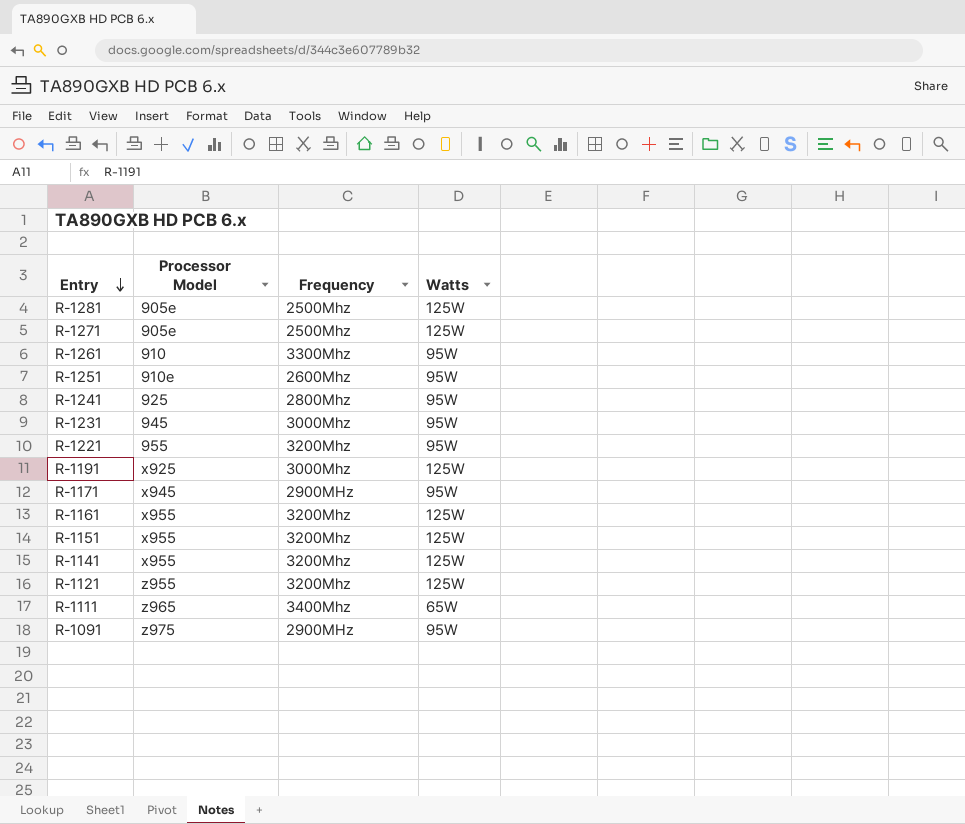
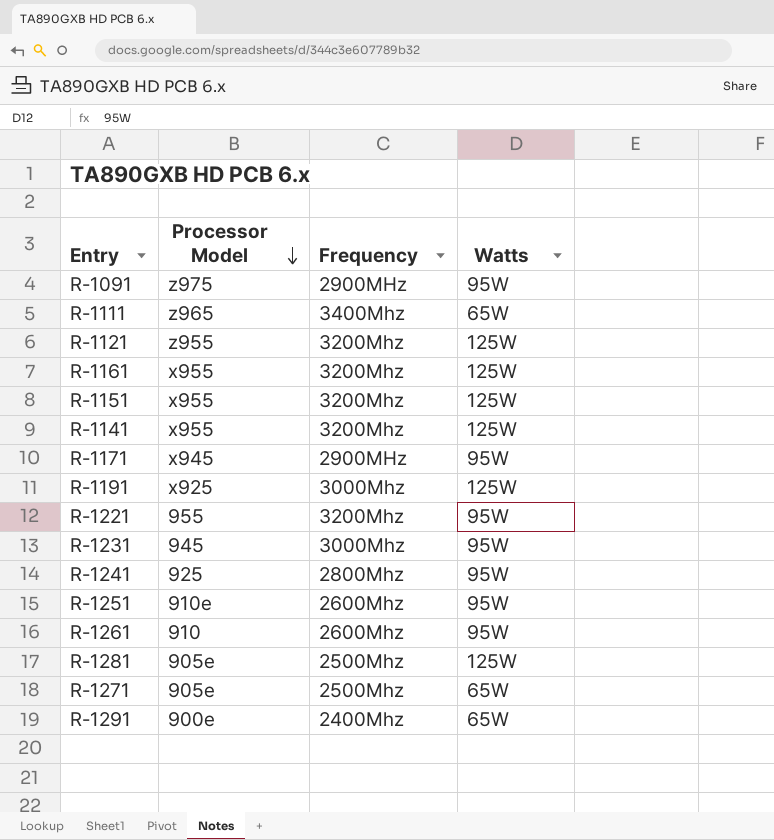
row order: Entry descending -> Processor Model descending
R-1261 | Frequency: 3300Mhz -> 2600Mhz
R-1271 | Watts: 125W -> 65W
row R-1291: none -> 900e | 2400Mhz | 65W

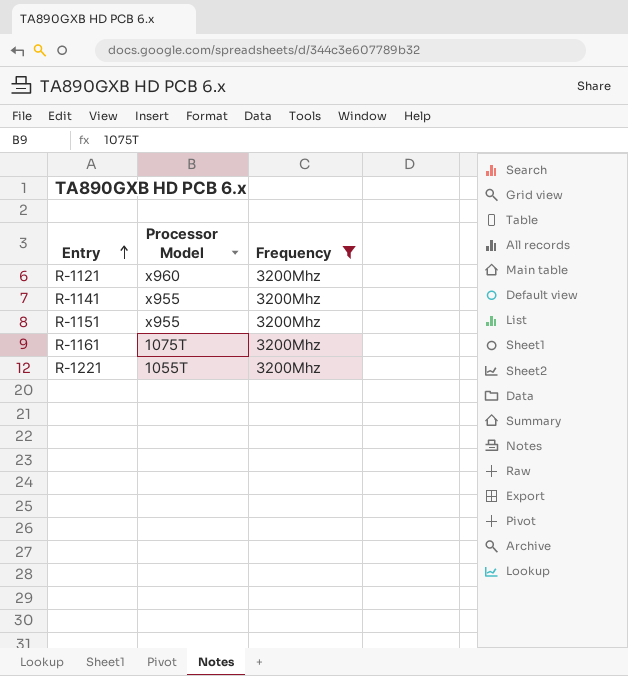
filter: none -> Frequency = 3200Mhz
row order: Processor Model descending -> Entry ascending
column Watts | position: 4 -> none
R-1121 | Processor Model: z955 -> x960
R-1161 | Processor Model: x955 -> 1075T
R-1221 | Processor Model: 955 -> 1055T

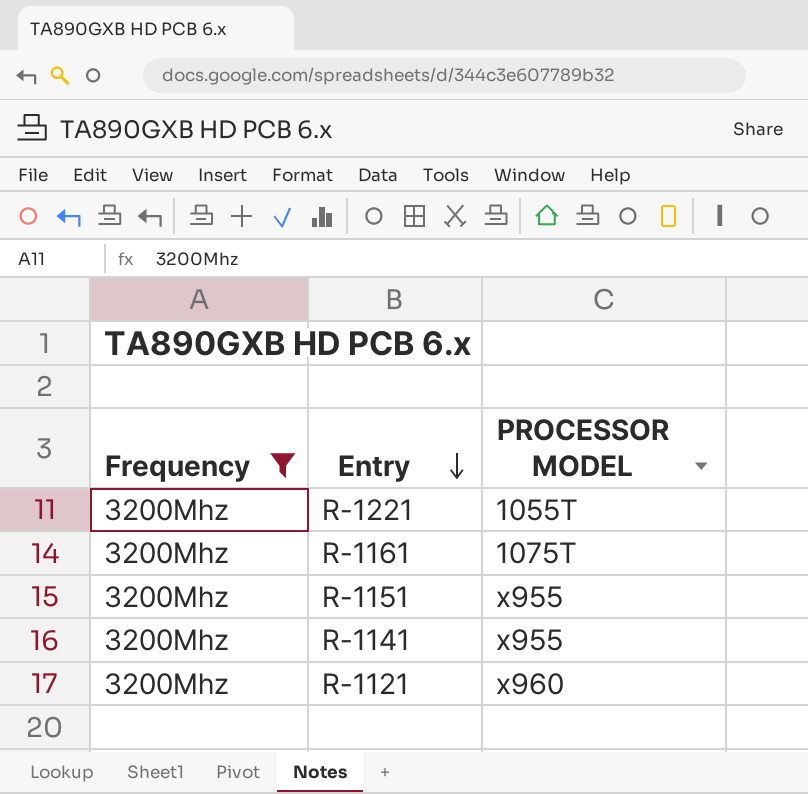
row order: Entry ascending -> Entry descending
column Frequency | position: 3 -> 1
column name: Processor Model -> PROCESSOR MODEL

